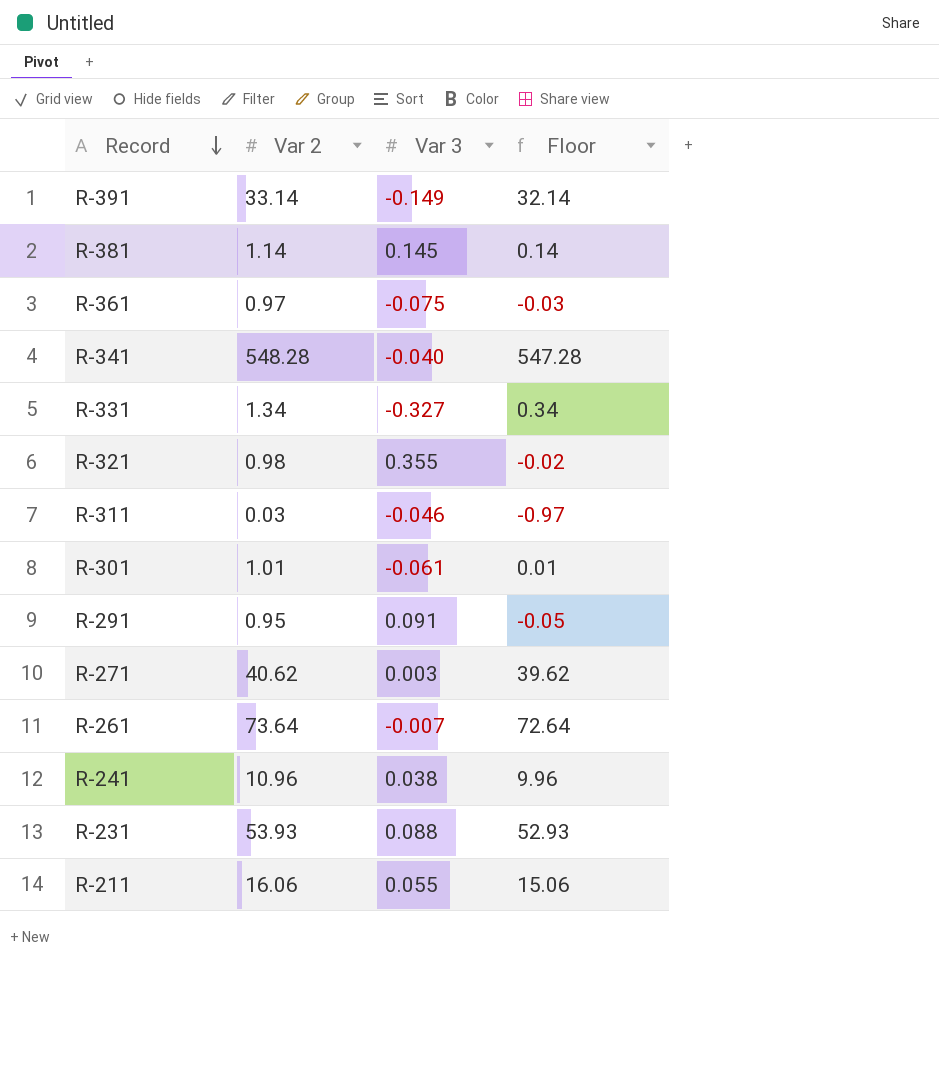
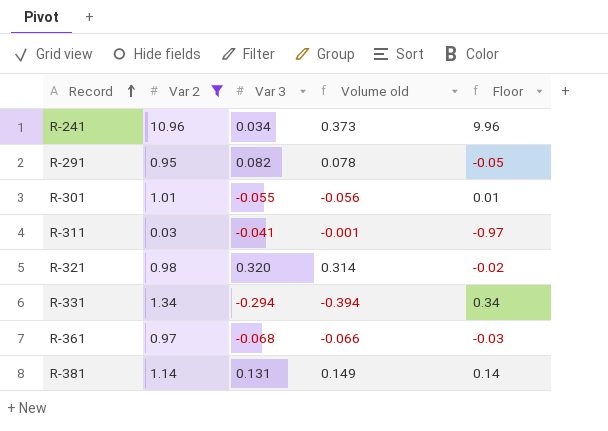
filter: none -> Var 2 <= 10.96
row order: Record descending -> Record ascending
column Volume old | formula: none -> [Var 2] * [Var 3]
R-241 | Var 3: 0.038 -> 0.034
R-291 | Var 3: 0.091 -> 0.082
R-301 | Var 3: -0.061 -> -0.055
R-311 | Var 3: -0.046 -> -0.041
R-321 | Var 3: 0.355 -> 0.320
R-331 | Var 3: -0.327 -> -0.294
R-361 | Var 3: -0.075 -> -0.068
R-381 | Var 3: 0.145 -> 0.131

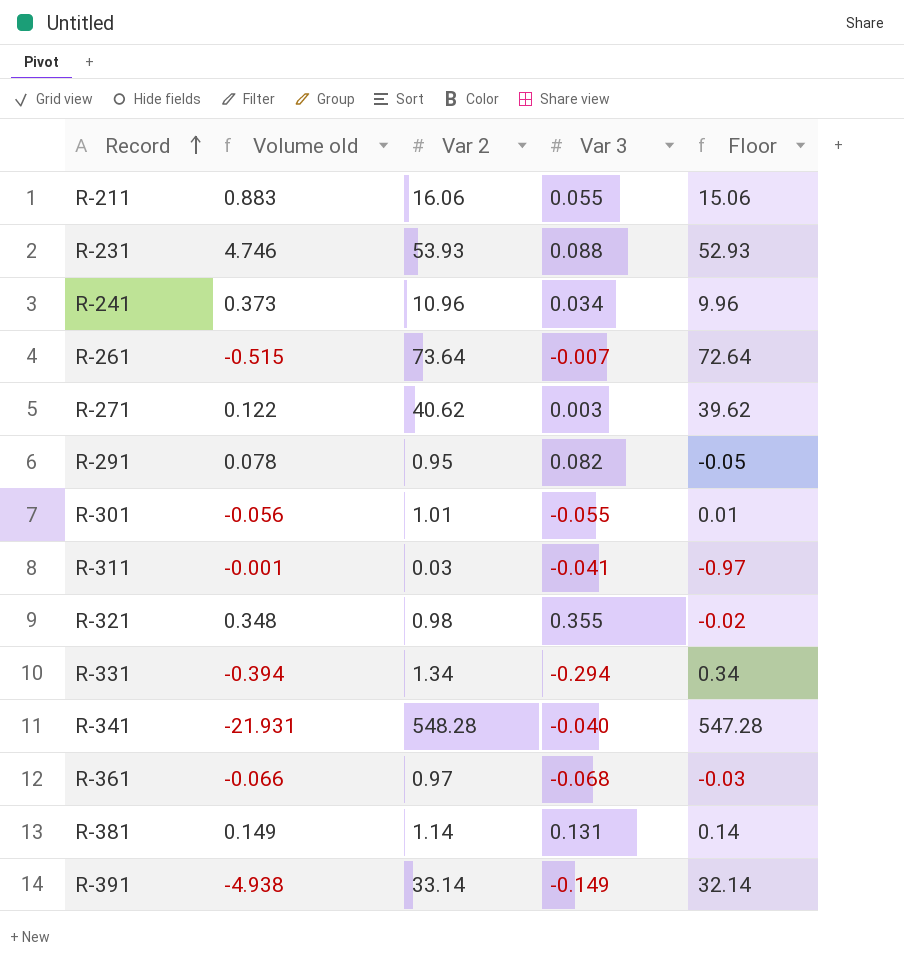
filter: Var 2 <= 10.96 -> none
column Volume old | position: 4 -> 2
R-321 | Volume old: 0.314 -> 0.348
R-321 | Var 3: 0.320 -> 0.355

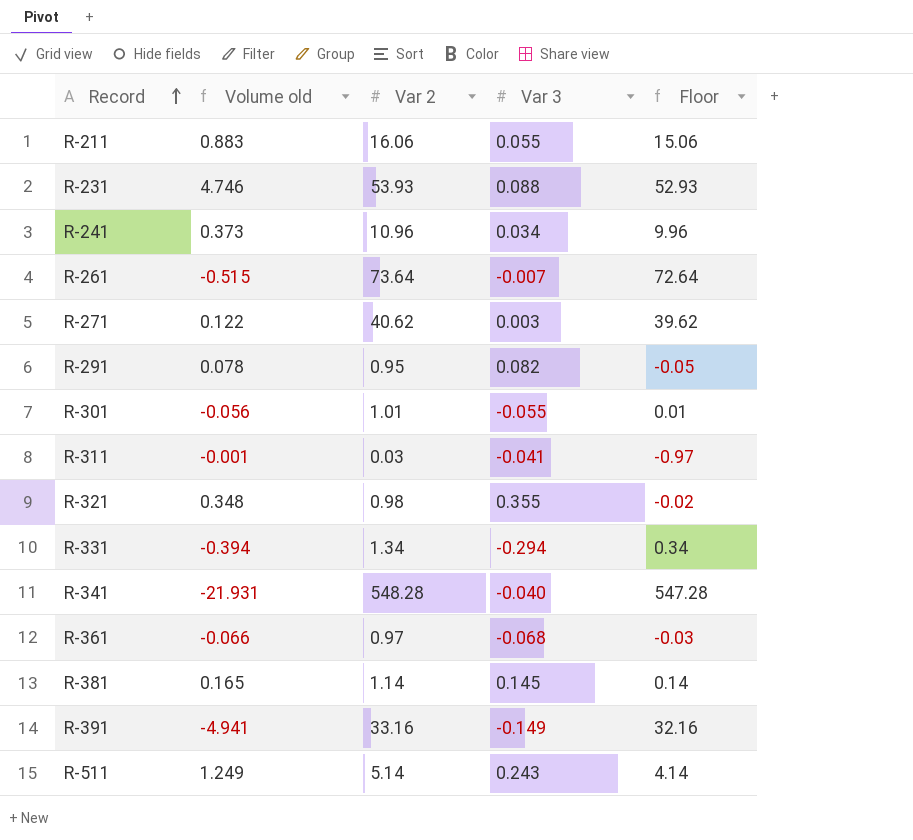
R-381 | Volume old: 0.149 -> 0.165
R-381 | Var 3: 0.131 -> 0.145
R-391 | Volume old: -4.938 -> -4.941
R-391 | Var 2: 33.14 -> 33.16
R-391 | Floor: 32.14 -> 32.16
row R-511: none -> 1.249 | 5.14 | 0.243 | 4.14

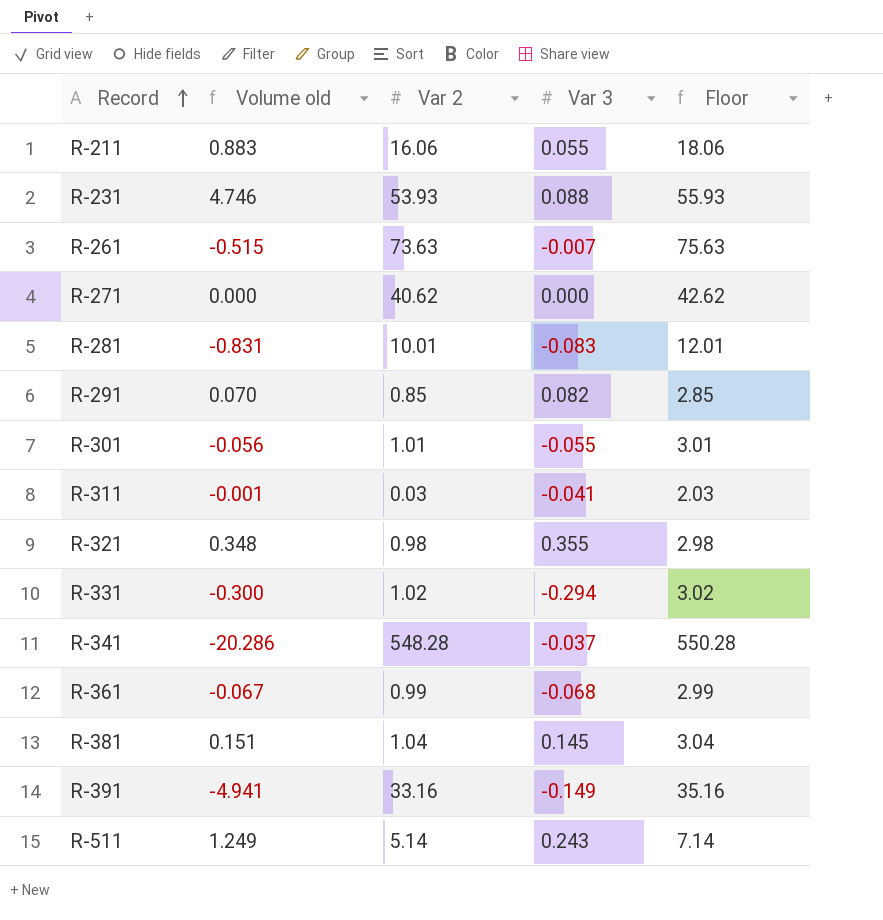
column Floor | formula: [Var 2] - 1 -> [Var 2] + 2
row R-241: 0.373 | 10.96 | 0.034 | 9.96 -> none
R-261 | Var 2: 73.64 -> 73.63
R-271 | Volume old: 0.122 -> 0.000
R-271 | Var 3: 0.003 -> 0.000
row R-281: none -> -0.831 | 10.01 | -0.083 | 12.01
R-291 | Volume old: 0.078 -> 0.070
R-291 | Var 2: 0.95 -> 0.85
R-331 | Volume old: -0.394 -> -0.300
R-331 | Var 2: 1.34 -> 1.02
R-341 | Volume old: -21.931 -> -20.286
R-341 | Var 3: -0.040 -> -0.037
R-361 | Volume old: -0.066 -> -0.067
R-361 | Var 2: 0.97 -> 0.99
R-381 | Volume old: 0.165 -> 0.151
R-381 | Var 2: 1.14 -> 1.04

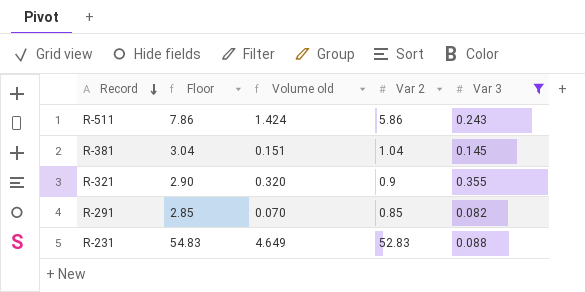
filter: none -> Var 3 >= 0.082
row order: Record ascending -> Record descending
column Floor | position: 5 -> 2
R-511 | Floor: 7.14 -> 7.86
R-511 | Volume old: 1.249 -> 1.424
R-511 | Var 2: 5.14 -> 5.86
R-321 | Floor: 2.98 -> 2.90
R-321 | Volume old: 0.348 -> 0.320
R-321 | Var 2: 0.98 -> 0.9
R-231 | Floor: 55.93 -> 54.83
R-231 | Volume old: 4.746 -> 4.649
R-231 | Var 2: 53.93 -> 52.83

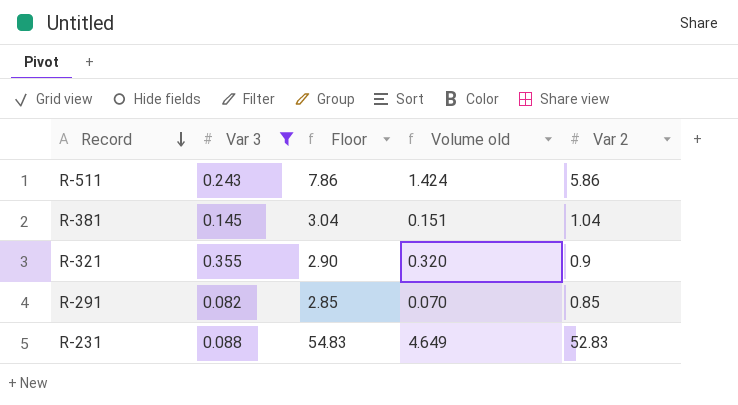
column Var 3 | position: 5 -> 2

